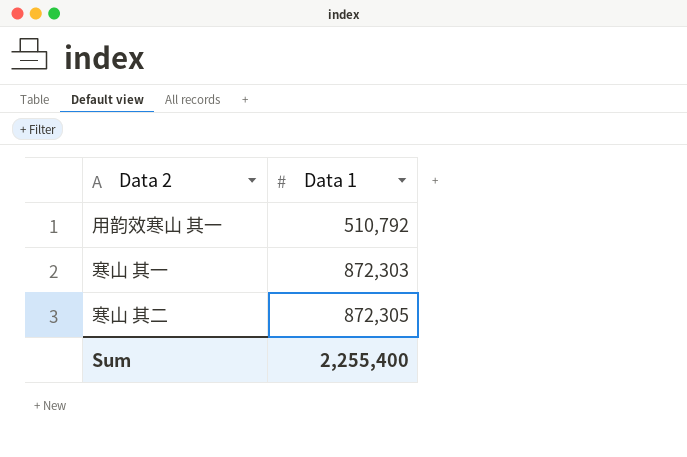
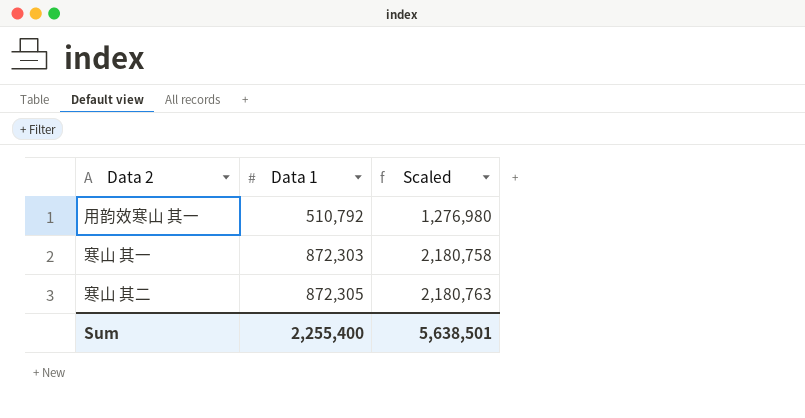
column Scaled | formula: none -> [Data 1] * 2.5

